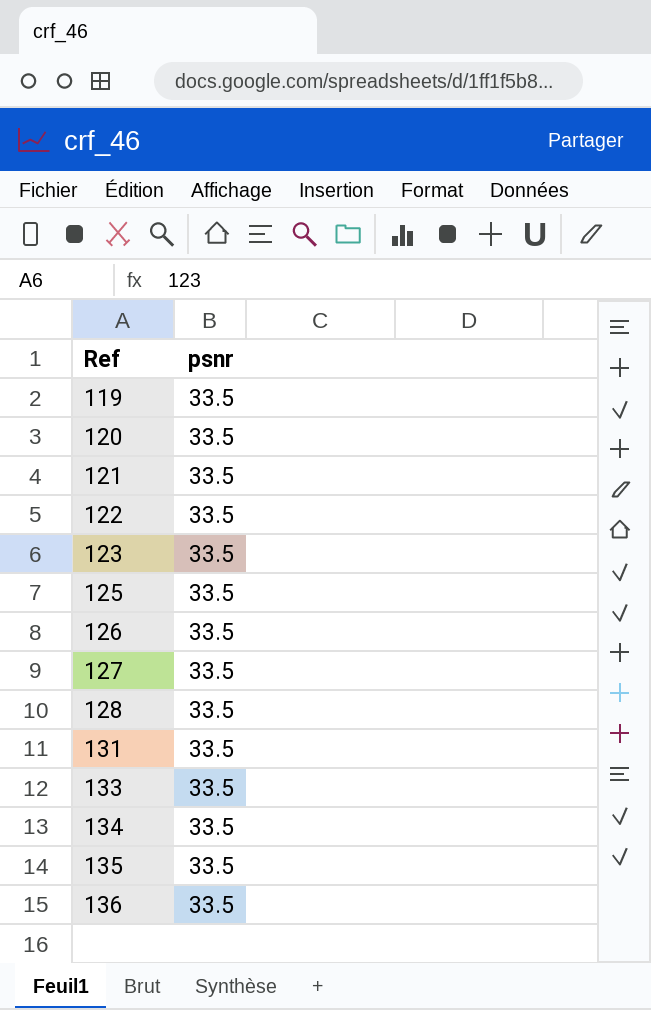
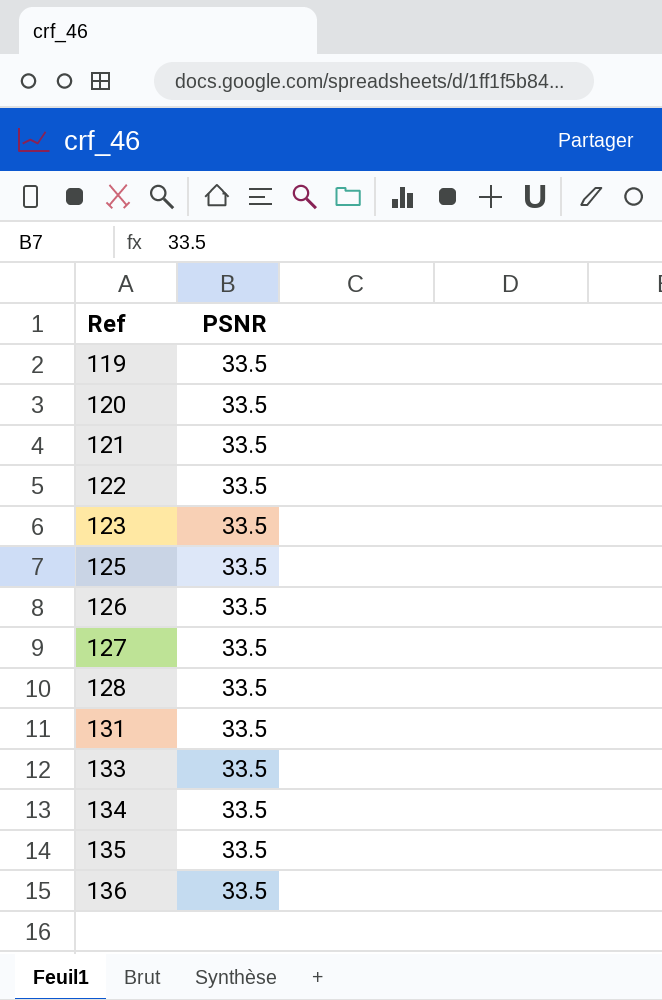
column name: psnr -> PSNR

